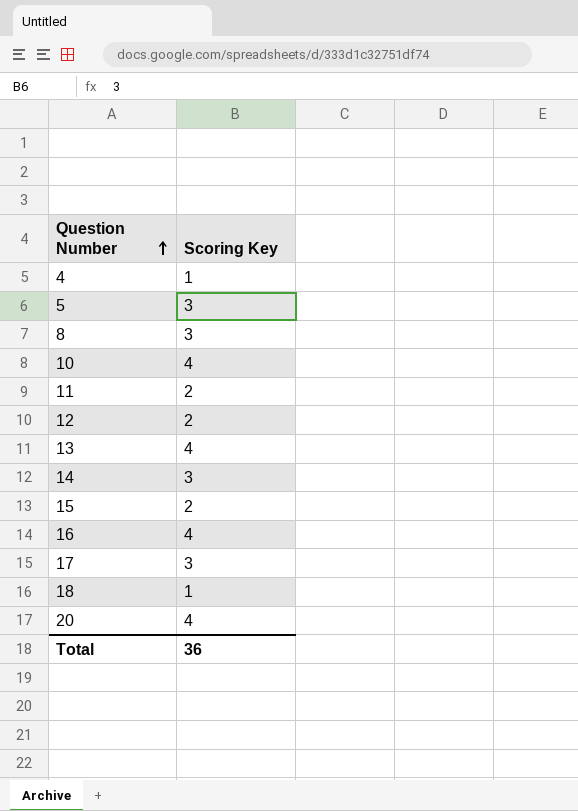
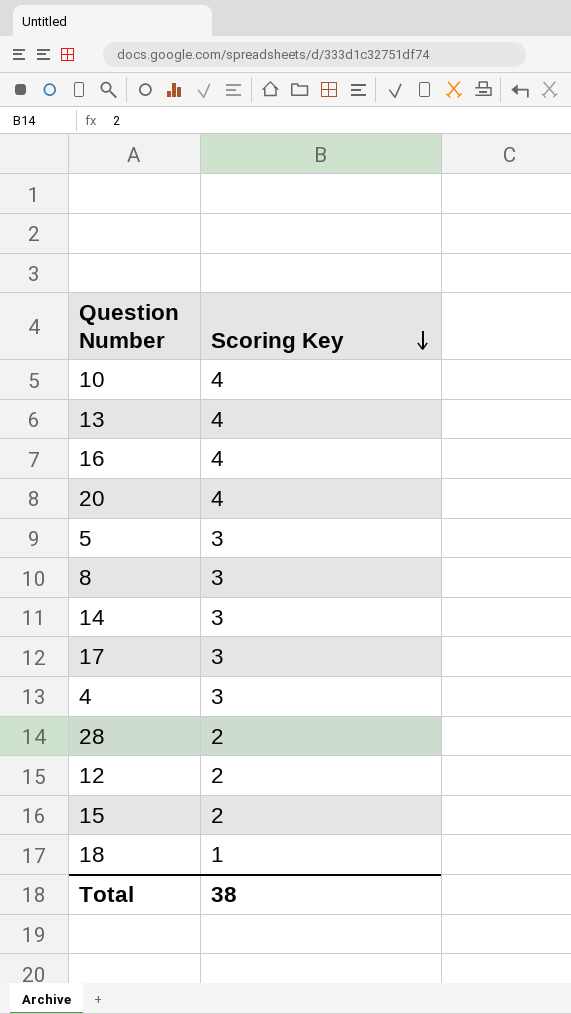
row order: Question Number ascending -> Scoring Key descending
row 11: 2 -> none
4 | Scoring Key: 1 -> 3
row 28: none -> 2
Total | Scoring Key: 36 -> 38

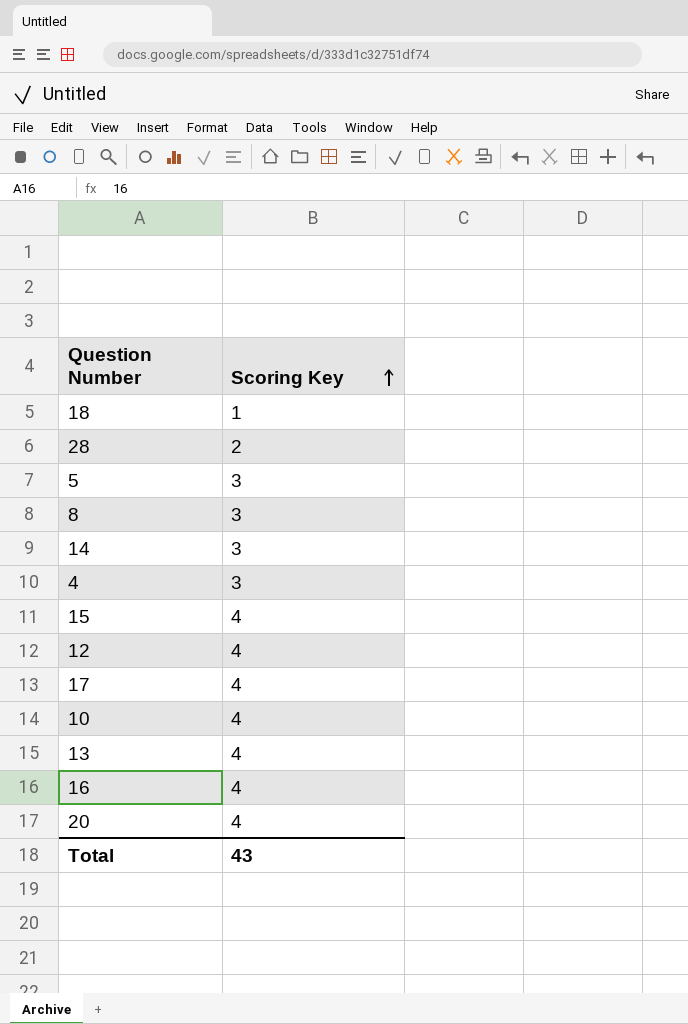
row order: Scoring Key descending -> Scoring Key ascending
15 | Scoring Key: 2 -> 4
12 | Scoring Key: 2 -> 4
17 | Scoring Key: 3 -> 4
Total | Scoring Key: 38 -> 43

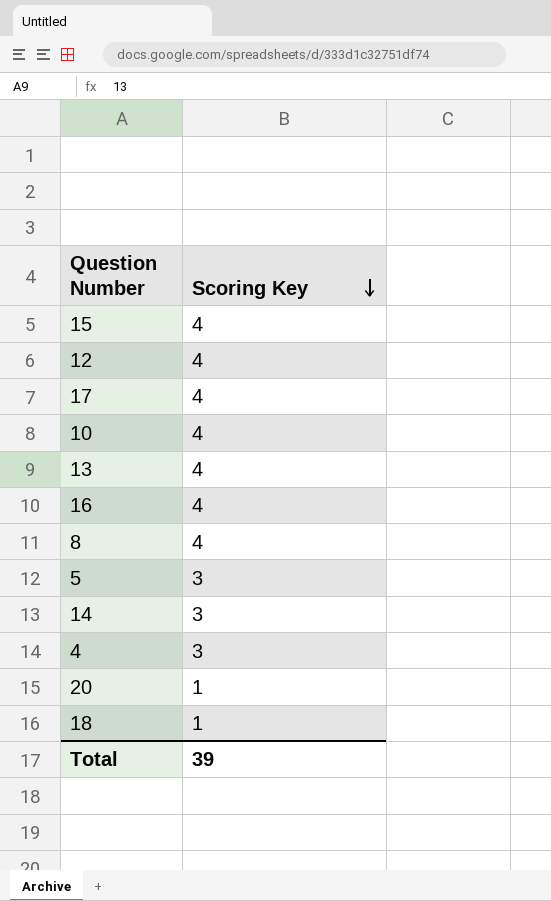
row order: Scoring Key ascending -> Scoring Key descending
row 28: 2 -> none
8 | Scoring Key: 3 -> 4
20 | Scoring Key: 4 -> 1
Total | Scoring Key: 43 -> 39

